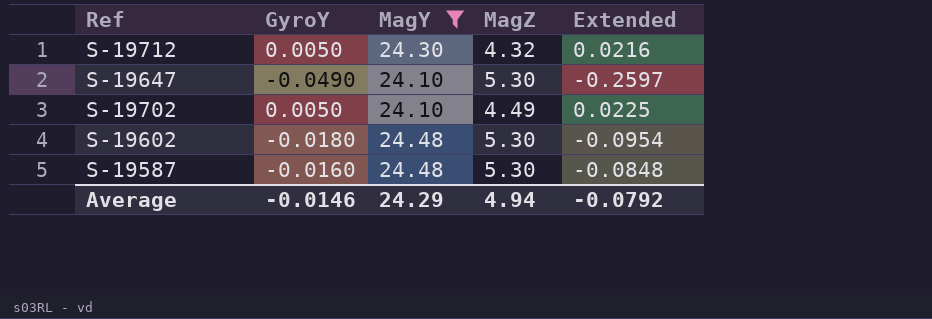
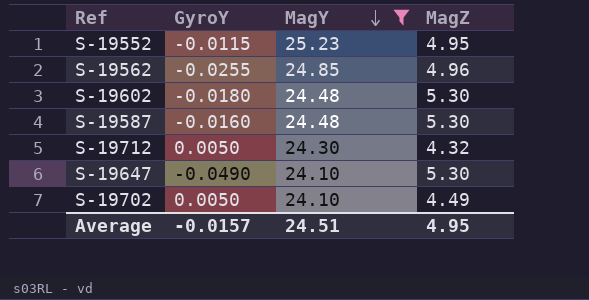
row order: none -> MagY descending
column Extended | formula: [GyroY] * [MagZ] -> none
row S-19552: none -> -0.0115 | 25.23 | 4.95
row S-19562: none -> -0.0255 | 24.85 | 4.96
Average | GyroY: -0.0146 -> -0.0157
Average | MagY: 24.29 -> 24.51
Average | MagZ: 4.94 -> 4.95

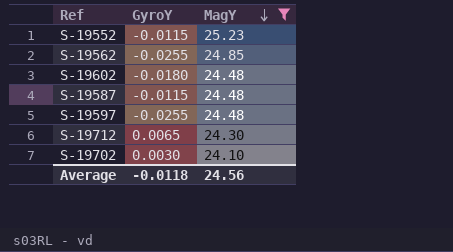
column MagZ | position: 4 -> none
row S-19647: -0.0490 | 24.10 | 5.30 -> none
S-19587 | GyroY: -0.0160 -> -0.0115
row S-19597: none -> -0.0255 | 24.48
S-19712 | GyroY: 0.0050 -> 0.0065
S-19702 | GyroY: 0.0050 -> 0.0030
Average | GyroY: -0.0157 -> -0.0118
Average | MagY: 24.51 -> 24.56

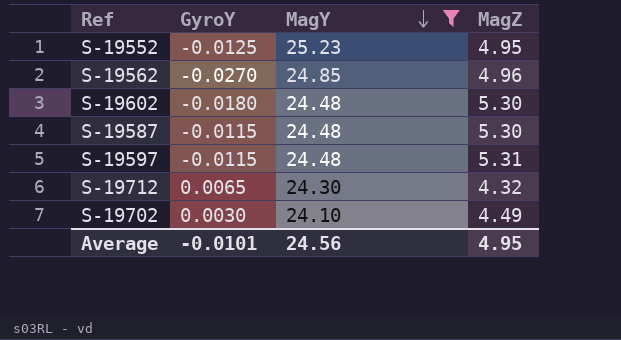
column MagZ | position: none -> 4
S-19552 | GyroY: -0.0115 -> -0.0125
S-19562 | GyroY: -0.0255 -> -0.0270
S-19597 | GyroY: -0.0255 -> -0.0115
Average | GyroY: -0.0118 -> -0.0101

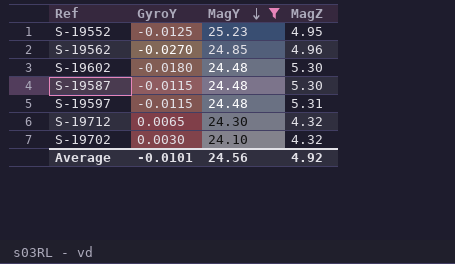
S-19702 | MagZ: 4.49 -> 4.32
Average | MagZ: 4.95 -> 4.92

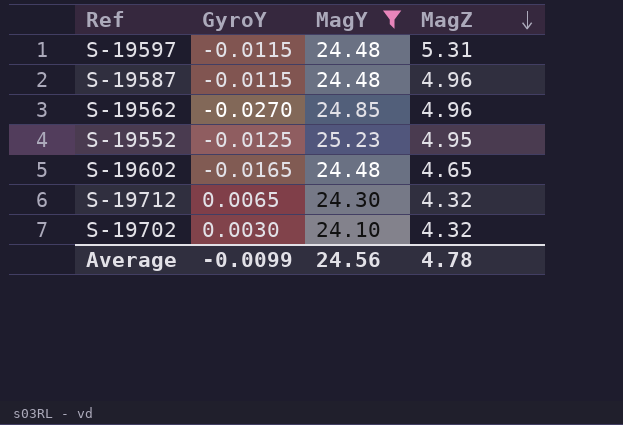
row order: MagY descending -> MagZ descending
S-19587 | MagZ: 5.30 -> 4.96
S-19602 | GyroY: -0.0180 -> -0.0165
S-19602 | MagZ: 5.30 -> 4.65
Average | GyroY: -0.0101 -> -0.0099
Average | MagZ: 4.92 -> 4.78

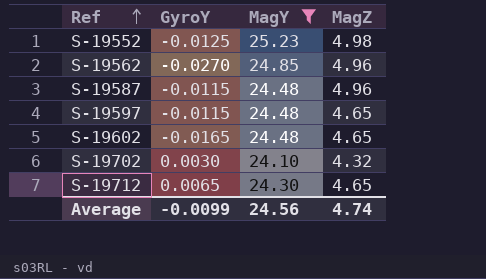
row order: MagZ descending -> Ref ascending
S-19552 | MagZ: 4.95 -> 4.98
S-19597 | MagZ: 5.31 -> 4.65
S-19712 | MagZ: 4.32 -> 4.65
Average | MagZ: 4.78 -> 4.74

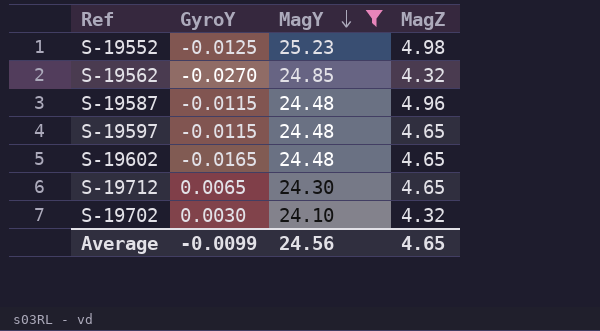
row order: Ref ascending -> MagY descending
S-19562 | MagZ: 4.96 -> 4.32
Average | MagZ: 4.74 -> 4.65

